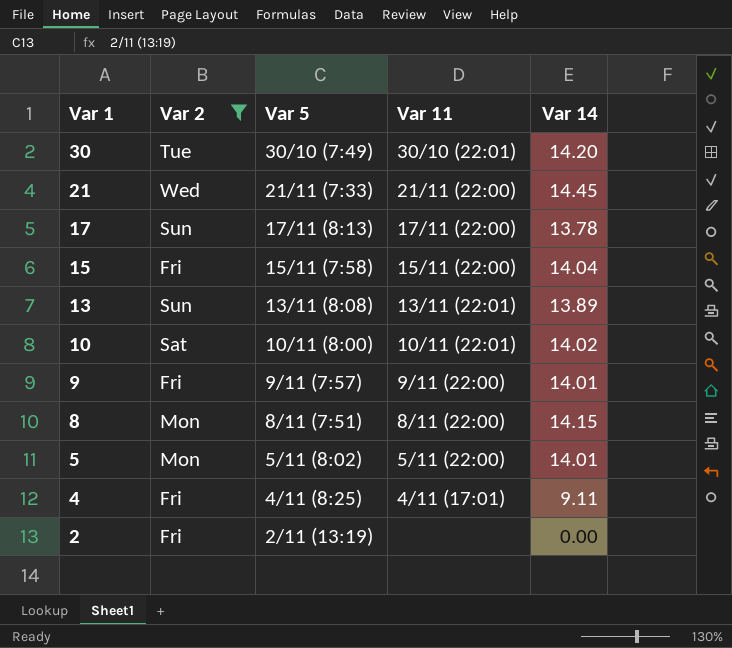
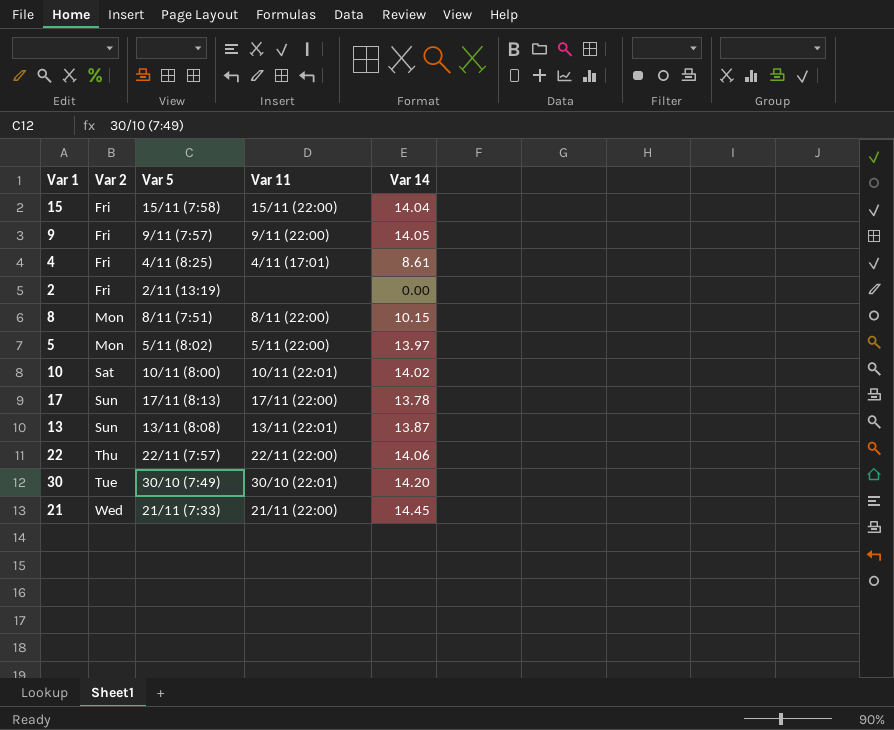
filter: Var 2 != Thu -> none
row order: Var 1 descending -> Var 2 ascending
9 | Var 14: 14.01 -> 14.05
4 | Var 14: 9.11 -> 8.61
8 | Var 14: 14.15 -> 10.15
5 | Var 14: 14.01 -> 13.97
13 | Var 14: 13.89 -> 13.87

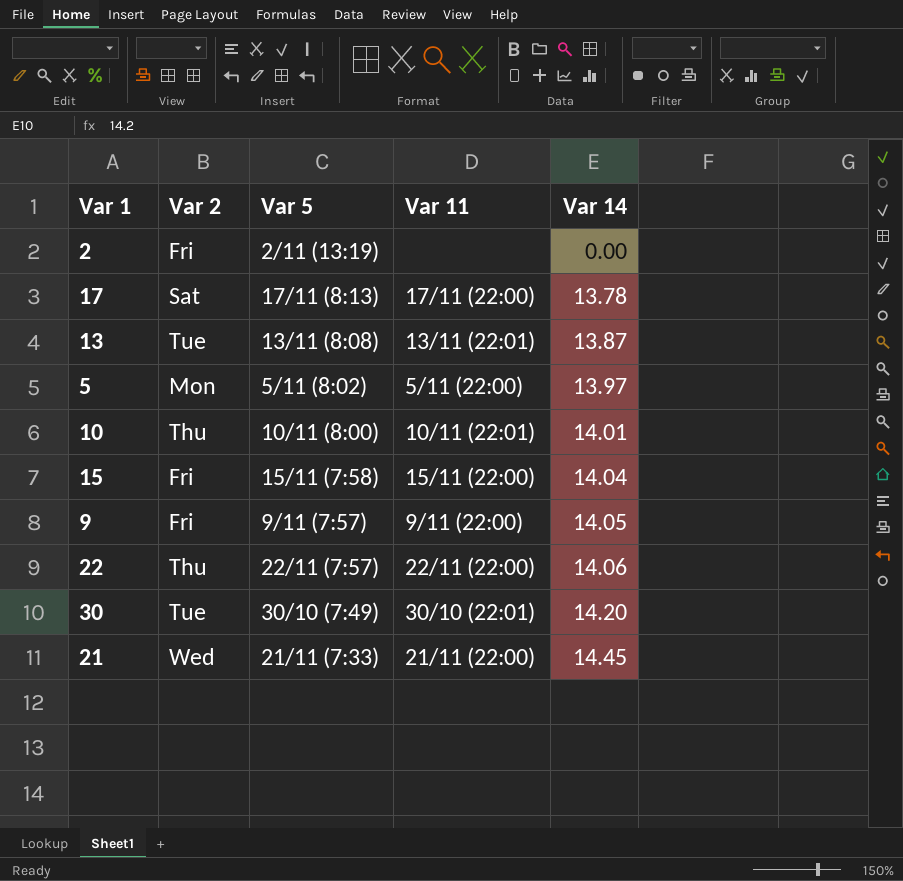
row order: Var 2 ascending -> Var 14 ascending
row 4: Fri | 4/11 (8:25) | 4/11 (17:01) | 8.61 -> none
row 8: Mon | 8/11 (7:51) | 8/11 (22:00) | 10.15 -> none
17 | Var 2: Sun -> Sat
13 | Var 2: Sun -> Tue
10 | Var 2: Sat -> Thu
10 | Var 14: 14.02 -> 14.01

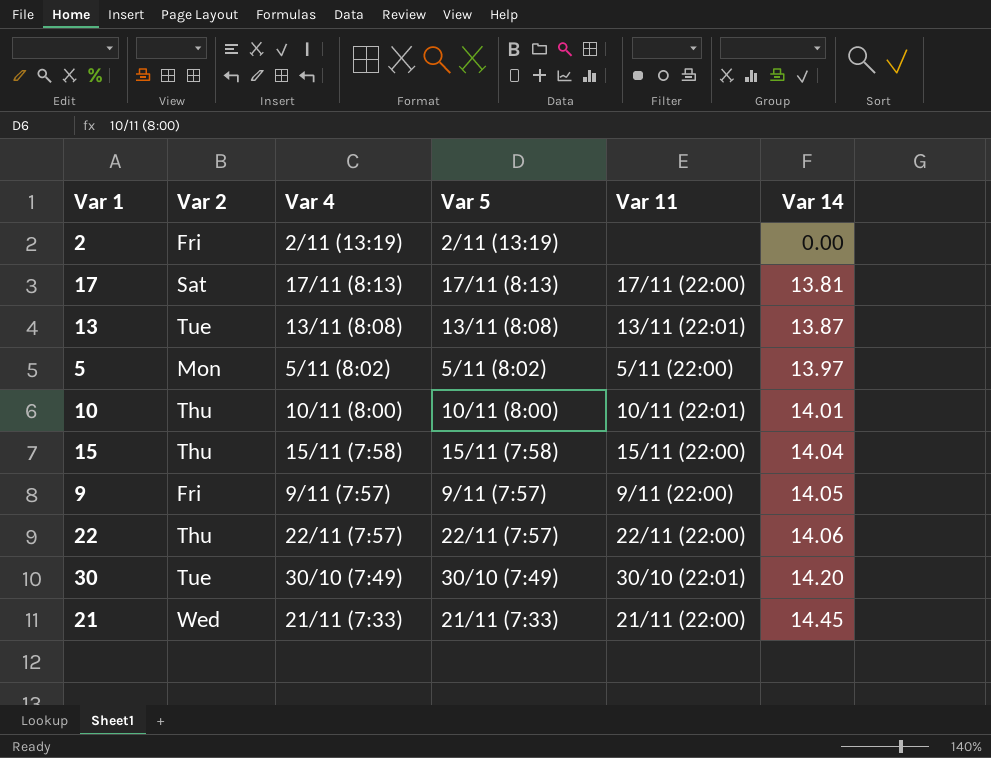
column Var 4 | position: none -> 3
17 | Var 14: 13.78 -> 13.81
15 | Var 2: Fri -> Thu

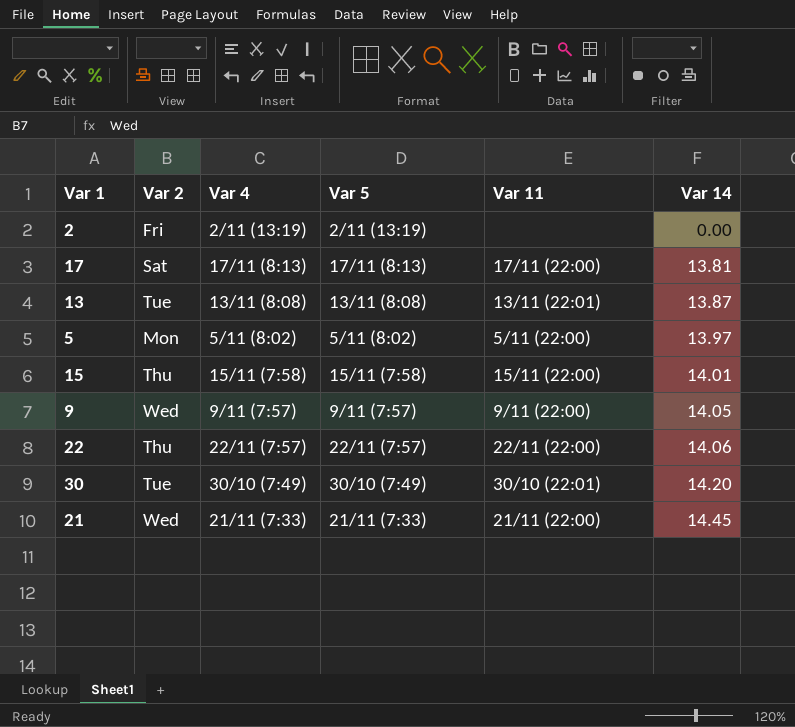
row 10: Thu | 10/11 (8:00) | 10/11 (8:00) | 10/11 (22:01) | 14.01 -> none
15 | Var 14: 14.04 -> 14.01
9 | Var 2: Fri -> Wed

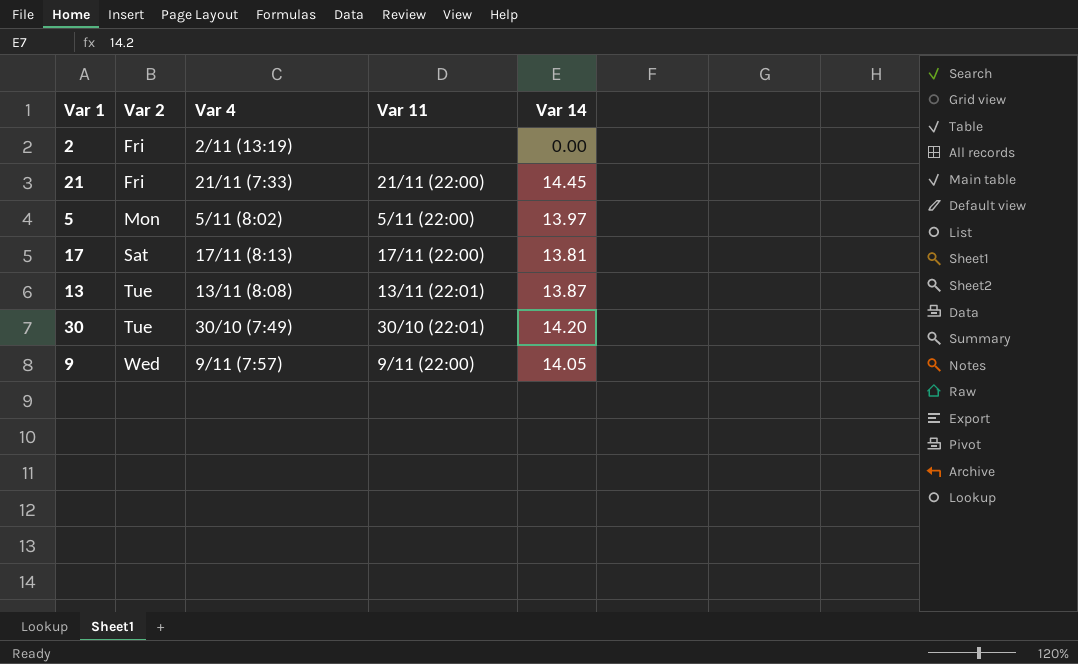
row order: Var 14 ascending -> Var 2 ascending
column Var 5 | position: 4 -> none
row 15: Thu | 15/11 (7:58) | 15/11 (7:58) | 15/11 (22:00) | 14.01 -> none
row 22: Thu | 22/11 (7:57) | 22/11 (7:57) | 22/11 (22:00) | 14.06 -> none
21 | Var 2: Wed -> Fri

